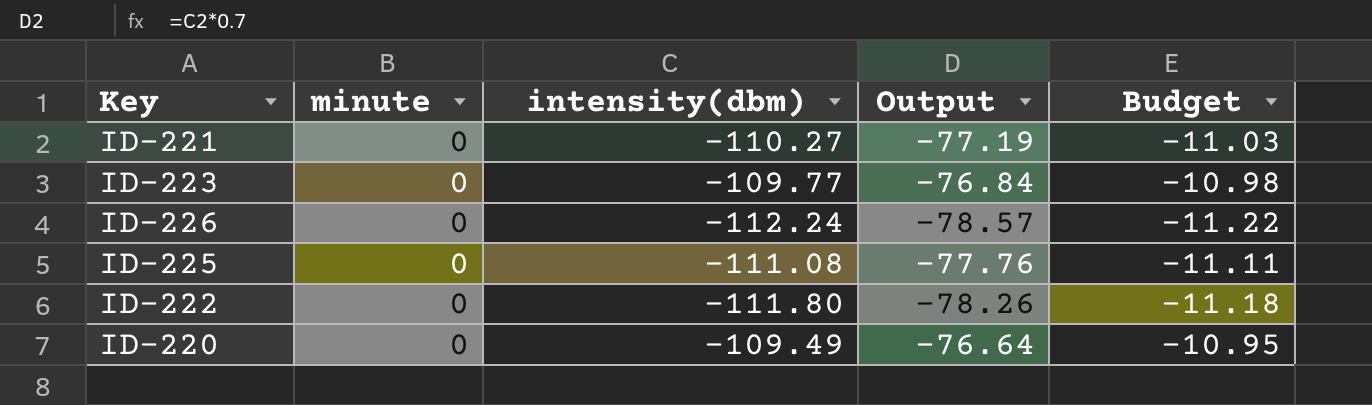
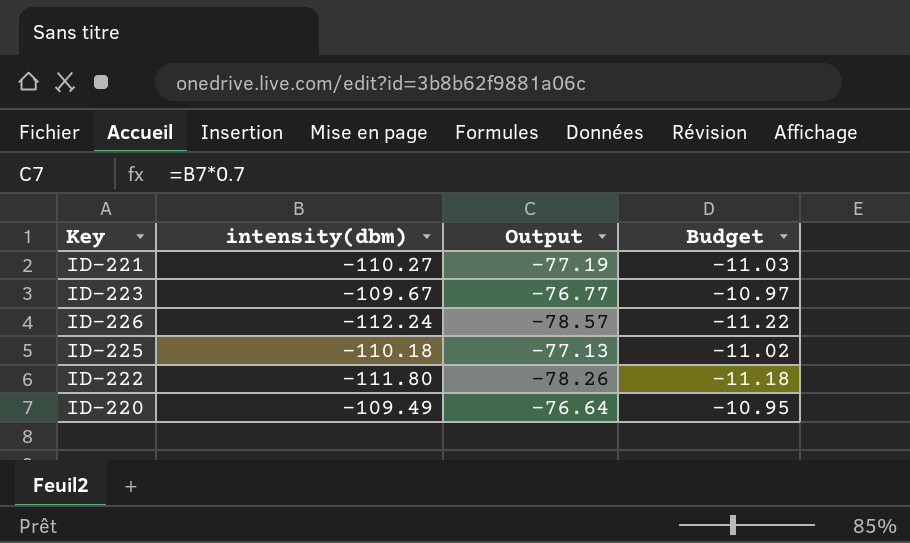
column minute | position: 2 -> none
ID-223 | intensity(dbm): -109.77 -> -109.67
ID-223 | Output: -76.84 -> -76.77
ID-223 | Budget: -10.98 -> -10.97
ID-225 | intensity(dbm): -111.08 -> -110.18
ID-225 | Output: -77.76 -> -77.13
ID-225 | Budget: -11.11 -> -11.02

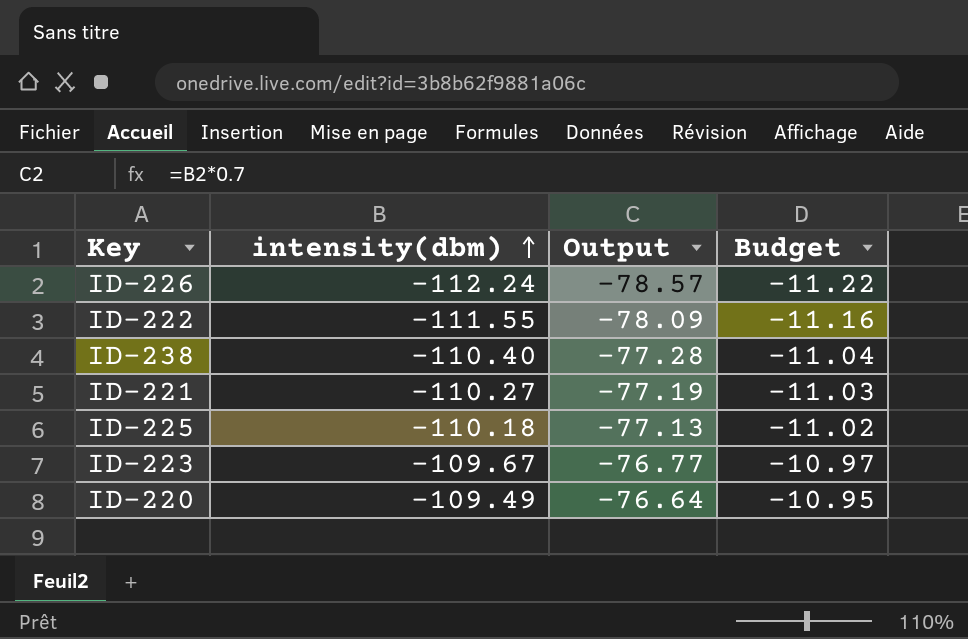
row order: none -> intensity(dbm) ascending
ID-222 | intensity(dbm): -111.80 -> -111.55
ID-222 | Output: -78.26 -> -78.09
ID-222 | Budget: -11.18 -> -11.16
row ID-238: none -> -110.40 | -77.28 | -11.04

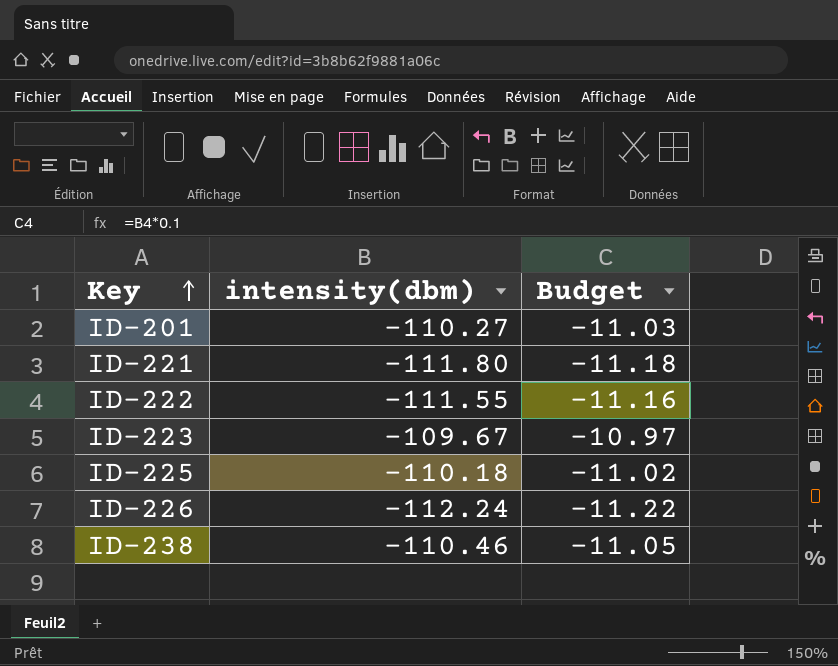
row order: intensity(dbm) ascending -> Key ascending
column Output | formula: [intensity(dbm)] * 0.7 -> none
row ID-220: -109.49 | -76.64 | -10.95 -> none
row ID-201: none -> -110.27 | -11.03
ID-221 | intensity(dbm): -110.27 -> -111.80
ID-221 | Budget: -11.03 -> -11.18
ID-238 | intensity(dbm): -110.40 -> -110.46
ID-238 | Budget: -11.04 -> -11.05

